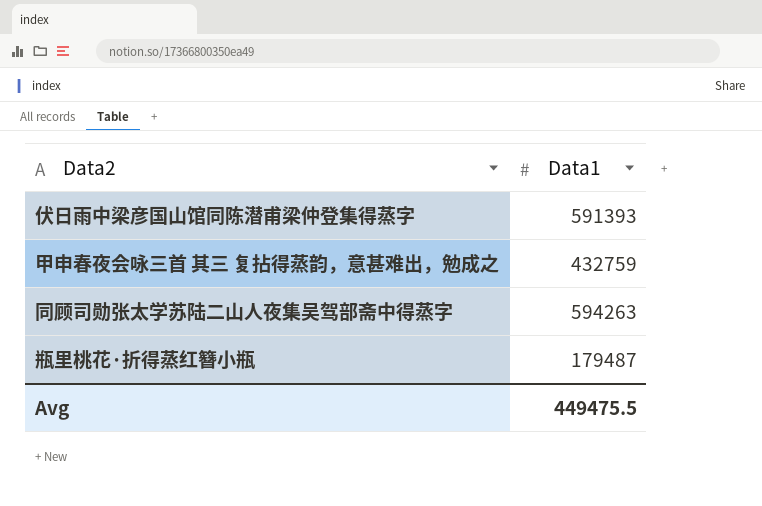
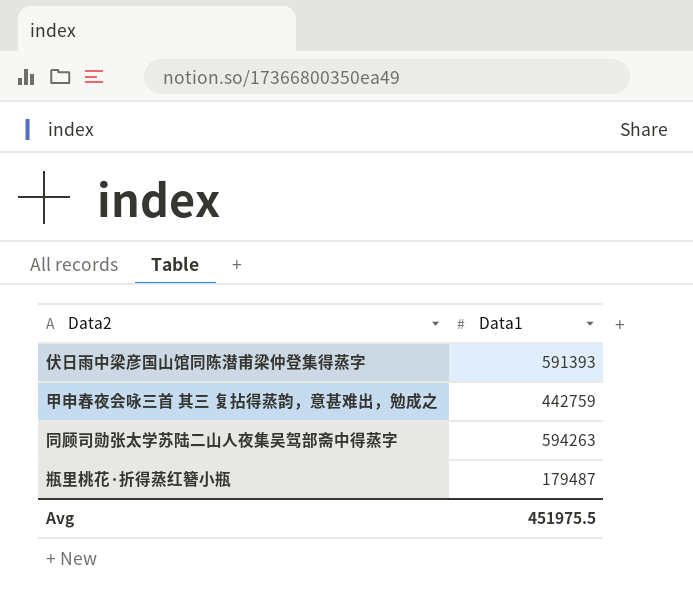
甲申春夜会咏三首 其三 复拈得蒸韵，意甚难出，勉成之 | Data1: 432759 -> 442759
Avg | Data1: 449475.5 -> 451975.5

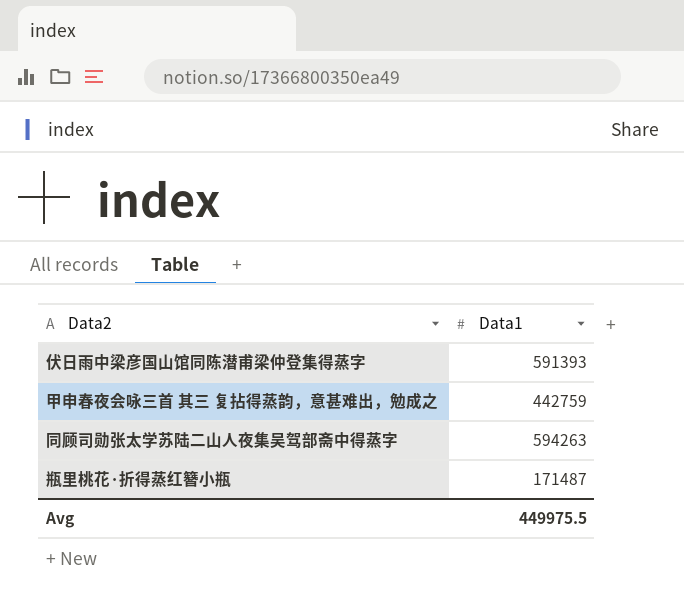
瓶里桃花·折得蒸红簪小瓶 | Data1: 179487 -> 171487
Avg | Data1: 451975.5 -> 449975.5

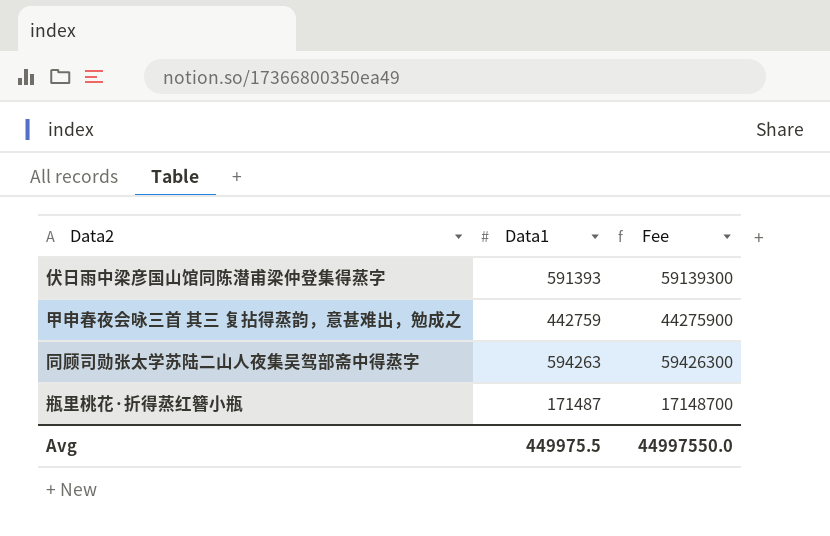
column Fee | formula: none -> [Data1] * 100

